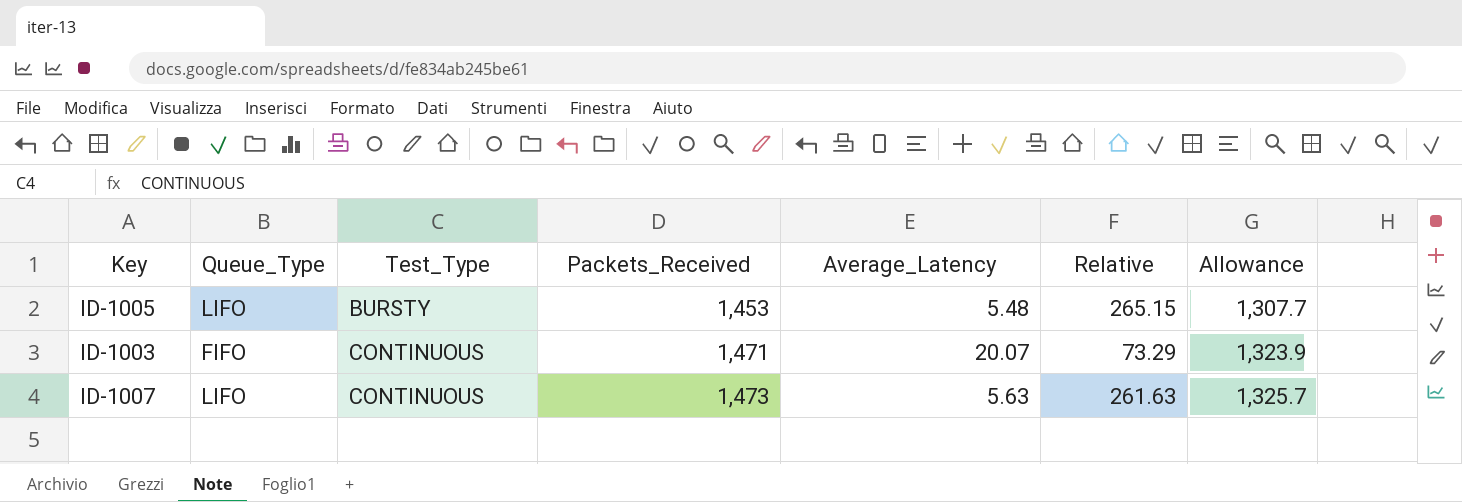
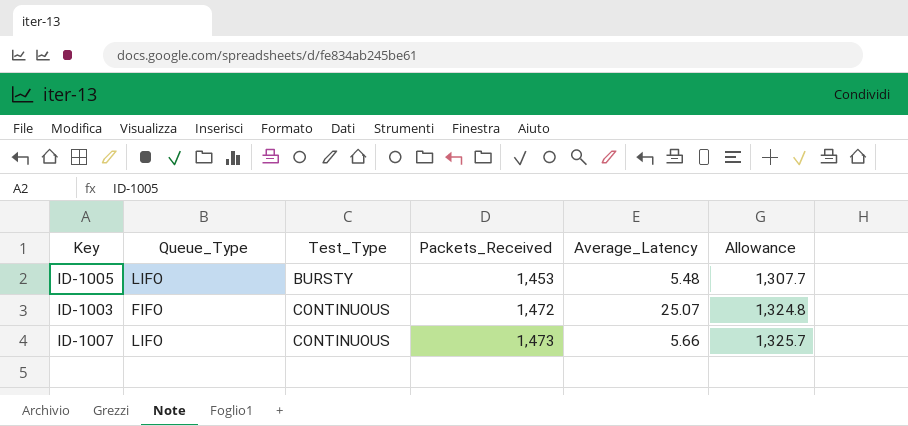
column Relative | formula: [Packets_Received] / [Average_Latency] -> none
ID-1003 | Packets_Received: 1,471 -> 1,472
ID-1003 | Average_Latency: 20.07 -> 25.07
ID-1003 | Allowance: 1,323.9 -> 1,324.8
ID-1007 | Average_Latency: 5.63 -> 5.66

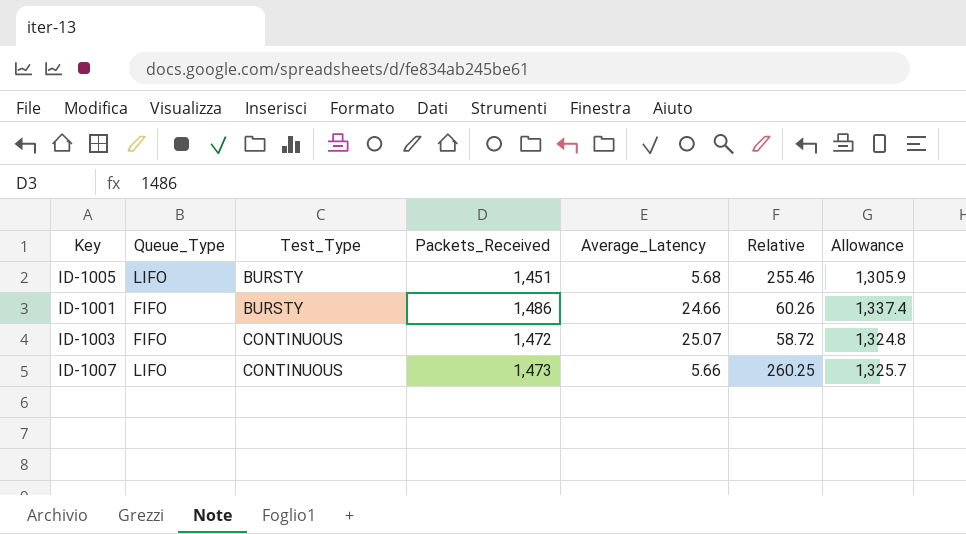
column Relative | formula: none -> [Packets_Received] / [Average_Latency]
ID-1005 | Packets_Received: 1,453 -> 1,451
ID-1005 | Average_Latency: 5.48 -> 5.68
ID-1005 | Allowance: 1,307.7 -> 1,305.9
row ID-1001: none -> FIFO | BURSTY | 1,486 | 24.66 | 60.26 | 1,337.4

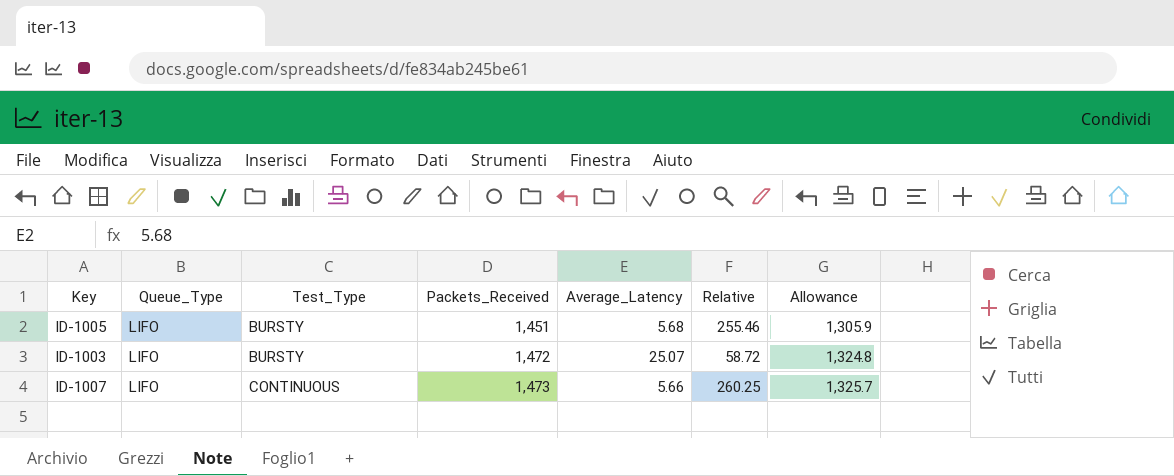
row ID-1001: FIFO | BURSTY | 1,486 | 24.66 | 60.26 | 1,337.4 -> none
ID-1003 | Queue_Type: FIFO -> LIFO
ID-1003 | Test_Type: CONTINUOUS -> BURSTY

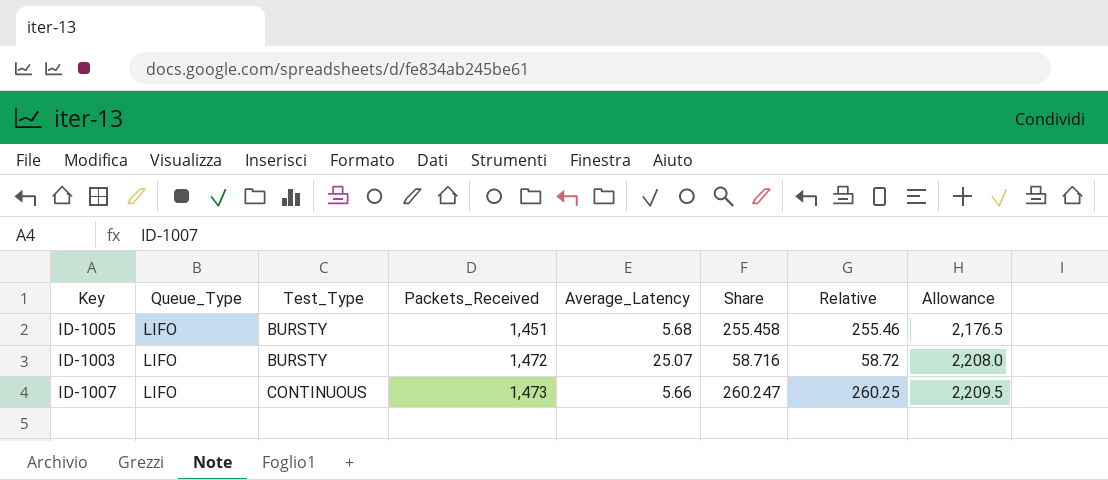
column Share | formula: none -> [Packets_Received] / [Average_Latency]
column Allowance | formula: [Packets_Received] * 0.9 -> [Packets_Received] * 1.5

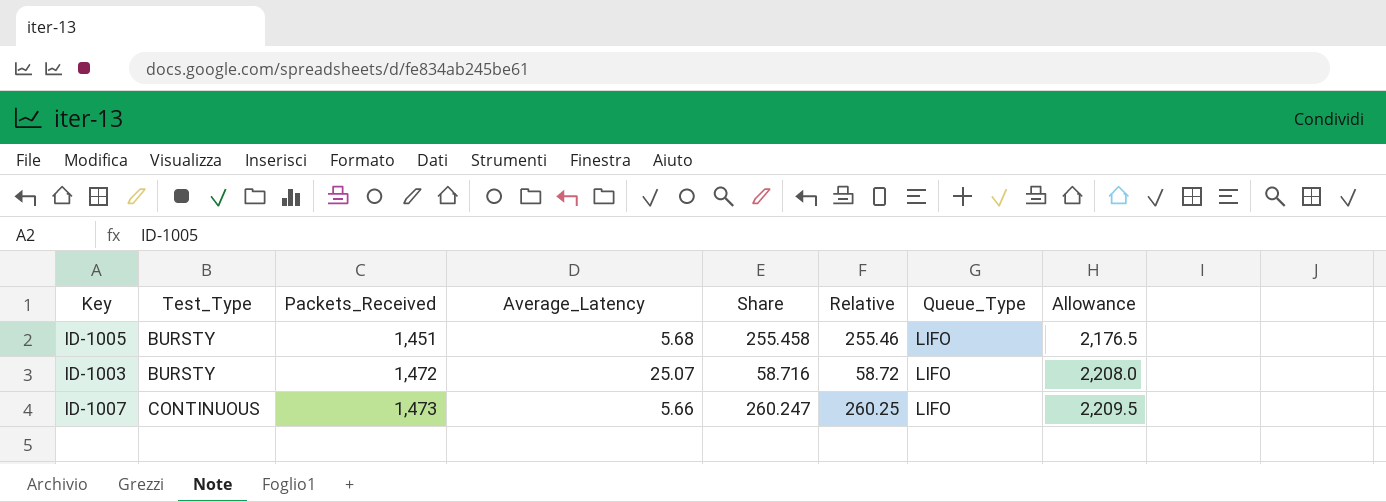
column Queue_Type | position: 2 -> 7

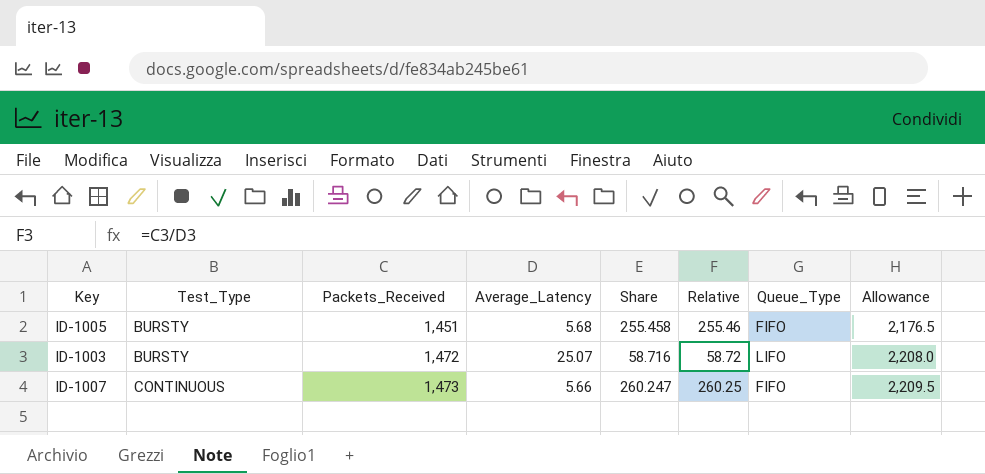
ID-1005 | Queue_Type: LIFO -> FIFO
ID-1007 | Queue_Type: LIFO -> FIFO

